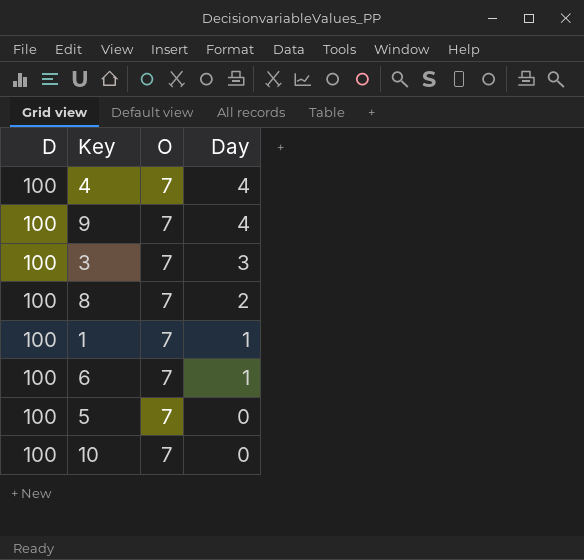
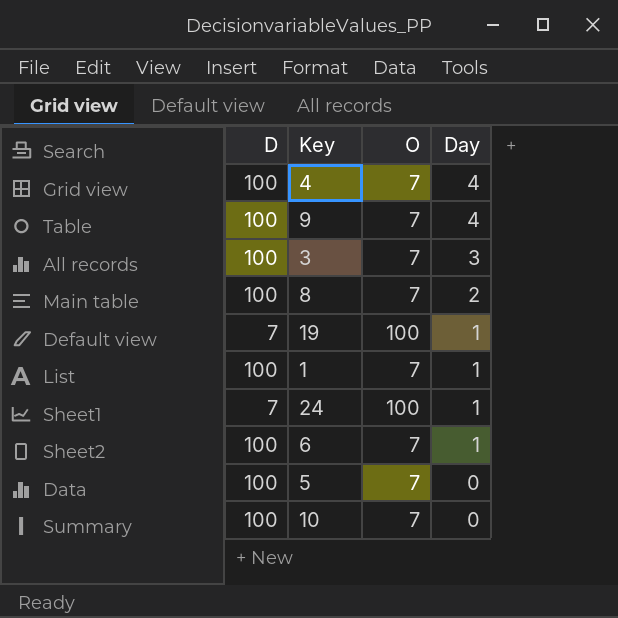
row 19: none -> 7 | 100 | 1
row 24: none -> 7 | 100 | 1

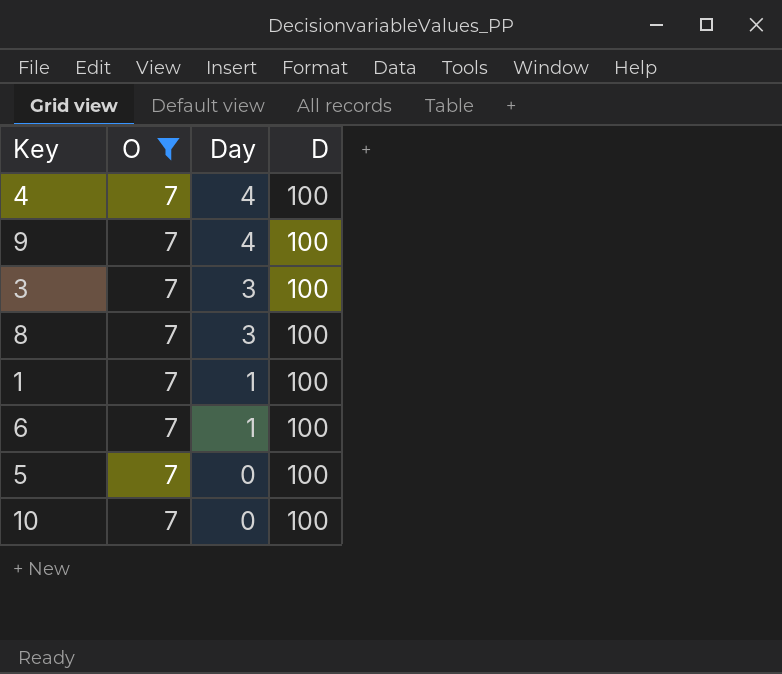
filter: none -> O = 7
column D | position: 1 -> 4
8 | Day: 2 -> 3

